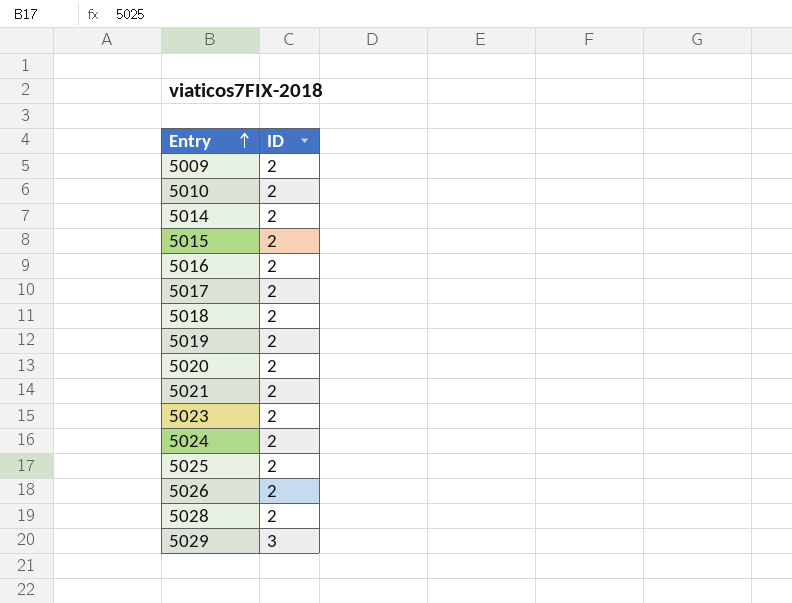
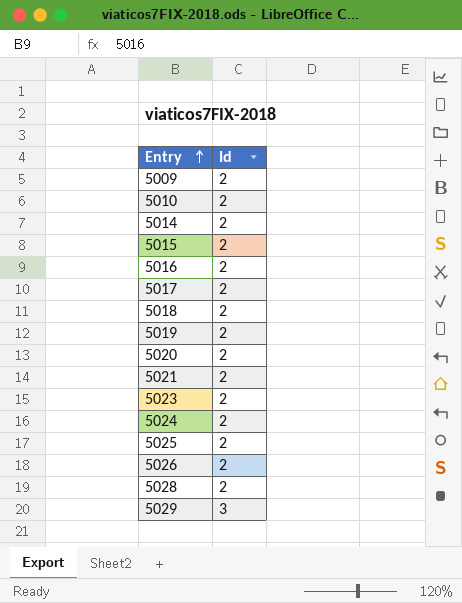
column name: ID -> Id

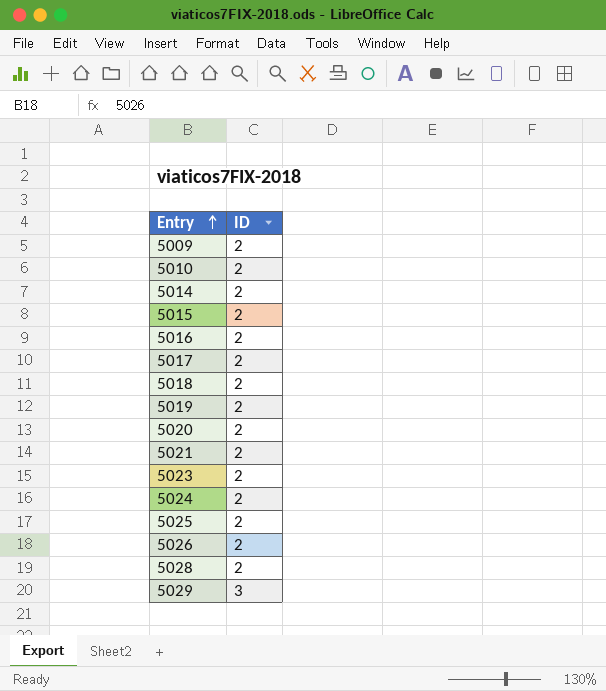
column name: Id -> ID

